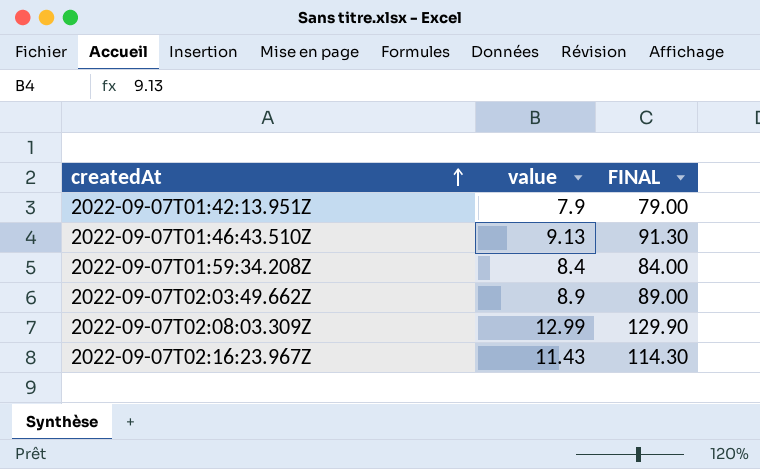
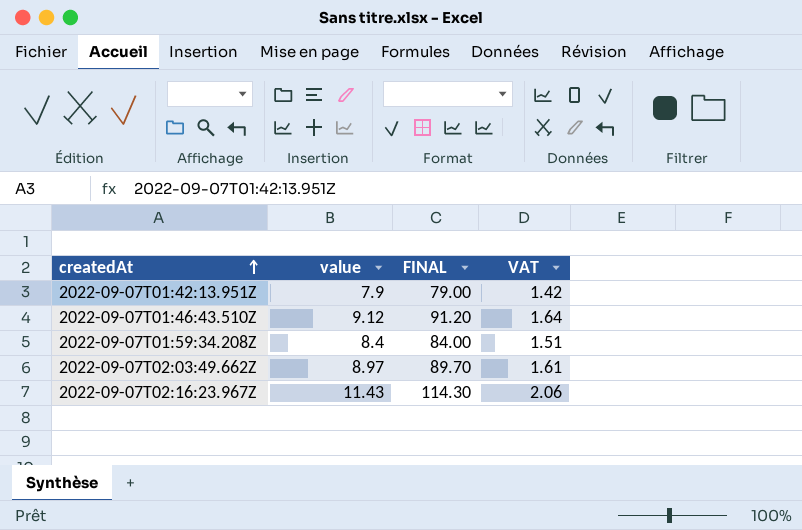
column VAT | formula: none -> [value] * 0.18
row 2022-09-07T02:08:03.309Z: 12.99 | 129.90 -> none
2022-09-07T01:46:43.510Z | value: 9.13 -> 9.12
2022-09-07T01:46:43.510Z | FINAL: 91.30 -> 91.20
2022-09-07T02:03:49.662Z | value: 8.9 -> 8.97
2022-09-07T02:03:49.662Z | FINAL: 89.00 -> 89.70

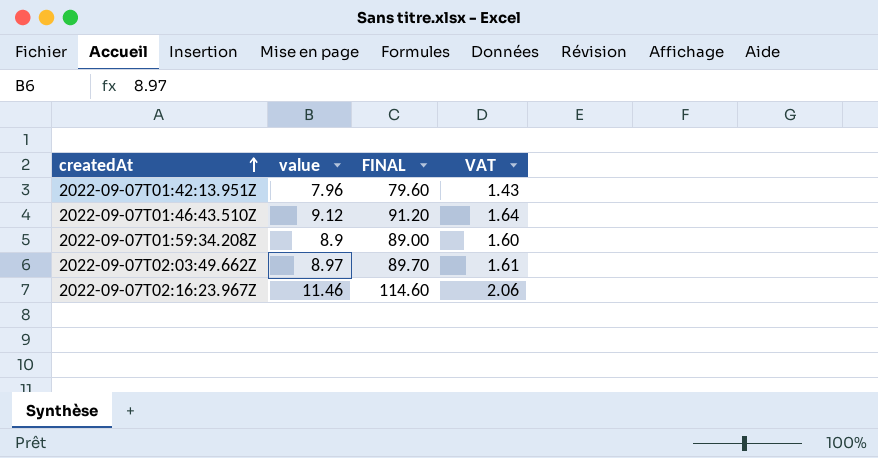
2022-09-07T01:42:13.951Z | value: 7.9 -> 7.96
2022-09-07T01:42:13.951Z | FINAL: 79.00 -> 79.60
2022-09-07T01:42:13.951Z | VAT: 1.42 -> 1.43
2022-09-07T01:59:34.208Z | value: 8.4 -> 8.9
2022-09-07T01:59:34.208Z | FINAL: 84.00 -> 89.00
2022-09-07T01:59:34.208Z | VAT: 1.51 -> 1.60
2022-09-07T02:16:23.967Z | value: 11.43 -> 11.46
2022-09-07T02:16:23.967Z | FINAL: 114.30 -> 114.60

